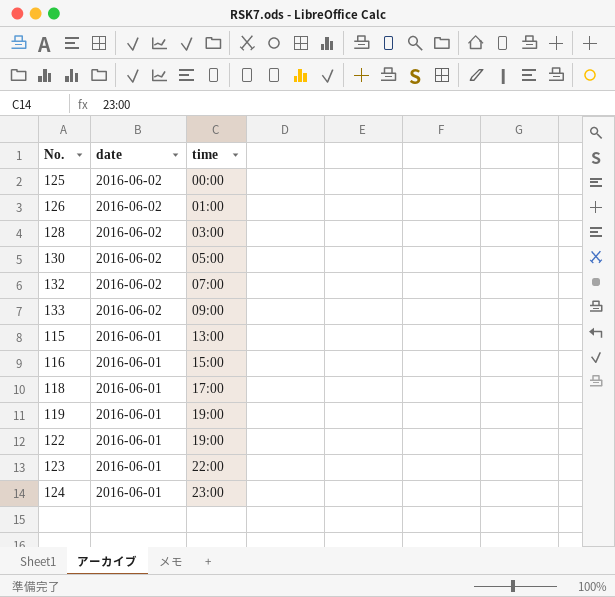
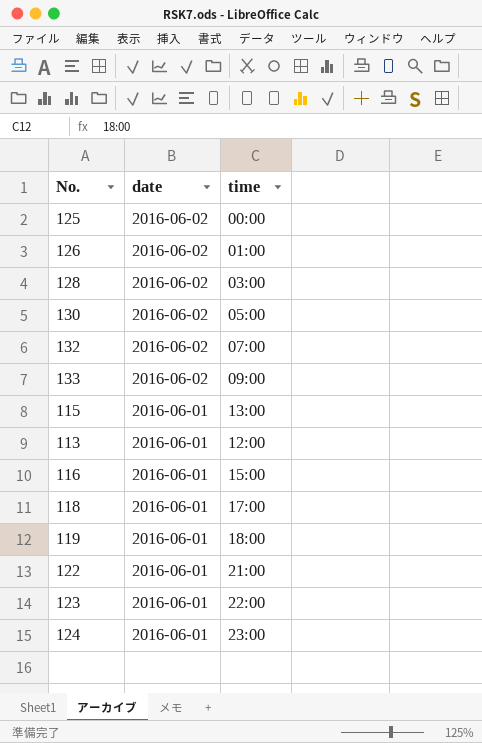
row 113: none -> 2016-06-01 | 12:00
119 | time: 19:00 -> 18:00
122 | time: 19:00 -> 21:00

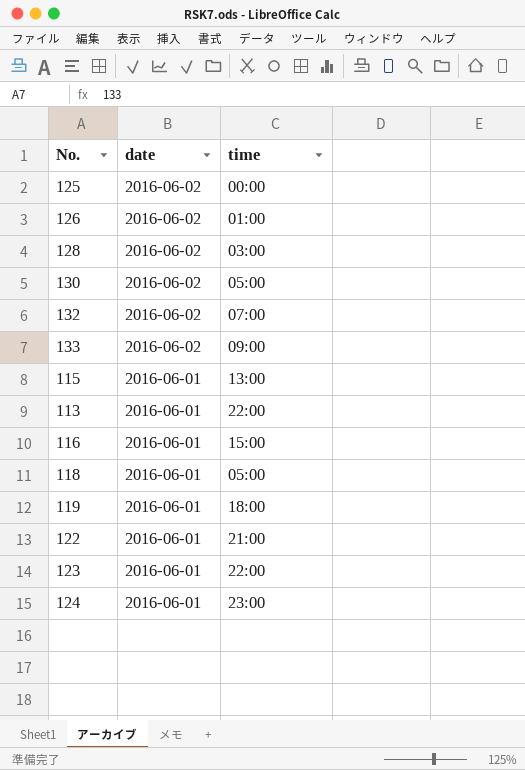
113 | time: 12:00 -> 22:00
118 | time: 17:00 -> 05:00

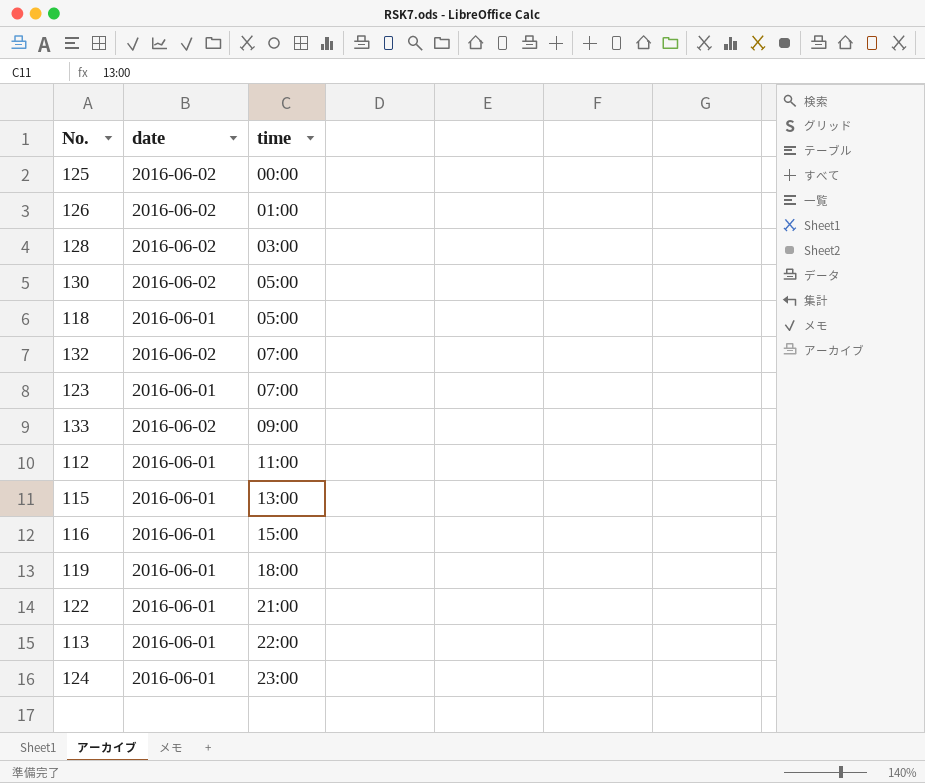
row order: date descending -> time ascending
123 | time: 22:00 -> 07:00
row 112: none -> 2016-06-01 | 11:00

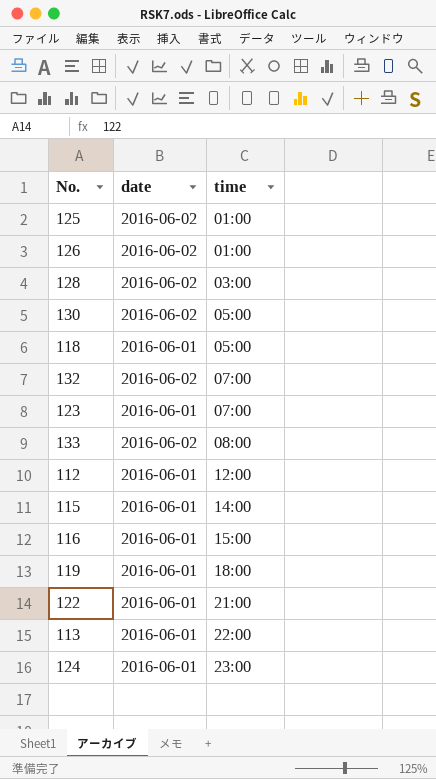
125 | time: 00:00 -> 01:00
133 | time: 09:00 -> 08:00
112 | time: 11:00 -> 12:00
115 | time: 13:00 -> 14:00

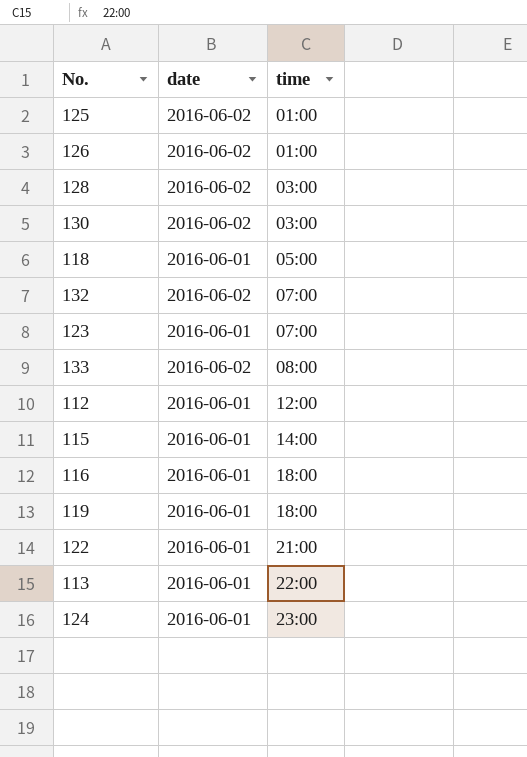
130 | time: 05:00 -> 03:00
116 | time: 15:00 -> 18:00

